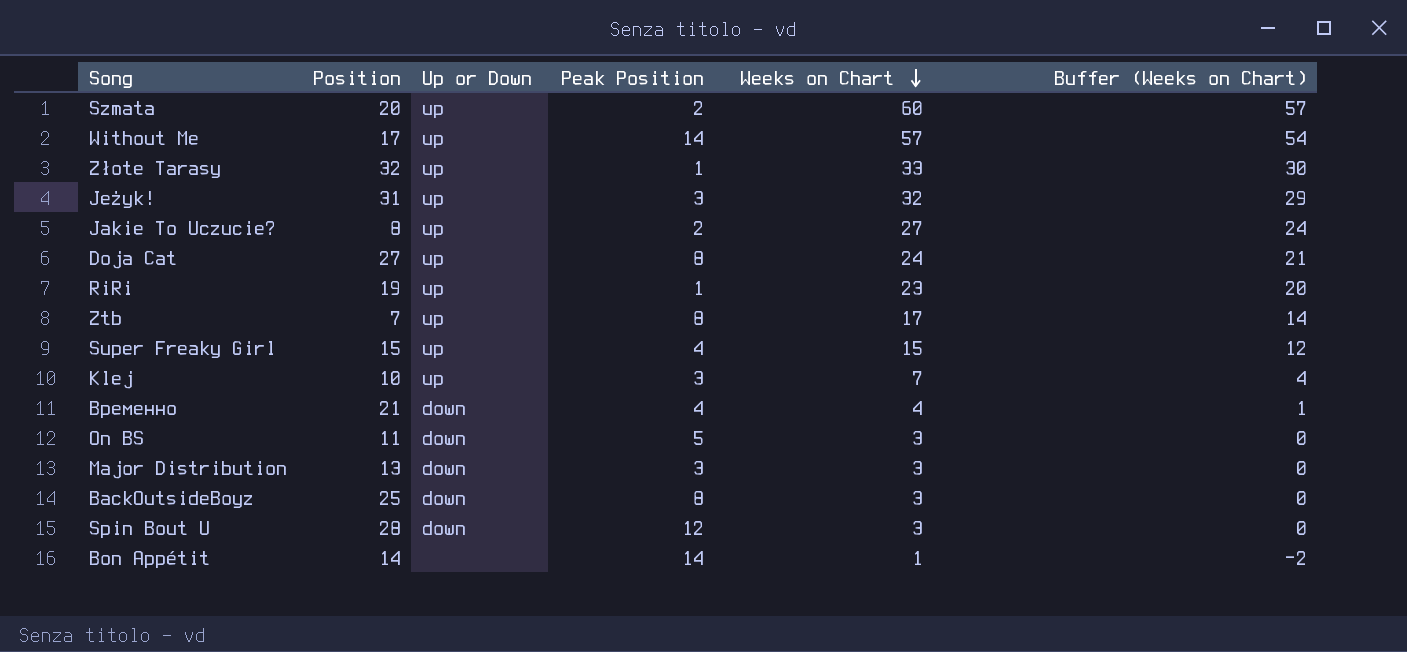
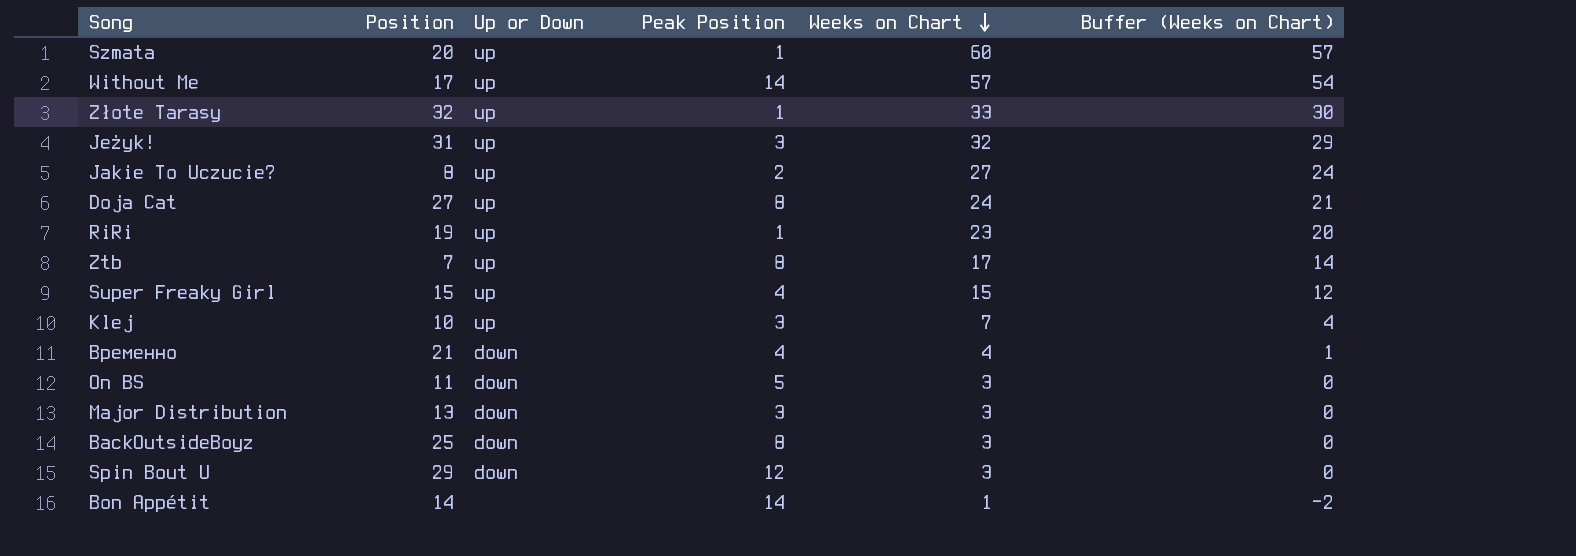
Szmata | Peak Position: 2 -> 1
Spin Bout U | Position: 28 -> 29

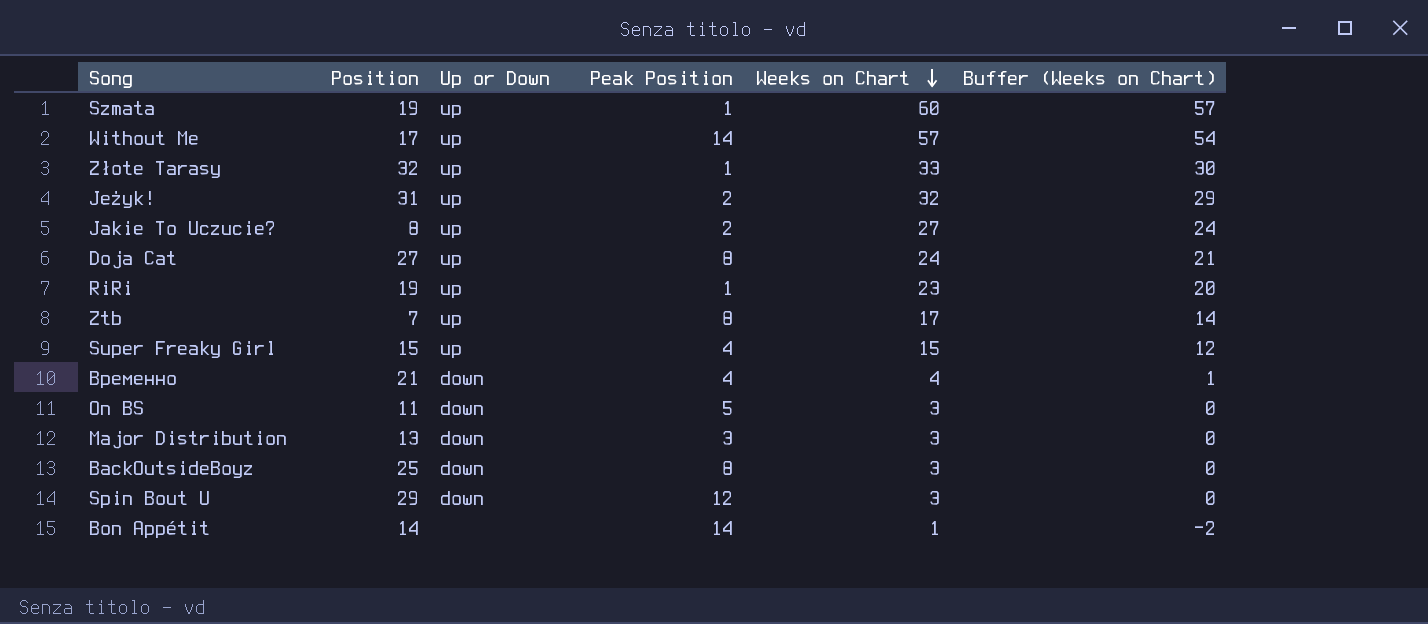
row Klej: 10 | up | 3 | 7 | 4 -> none
Szmata | Position: 20 -> 19
Jeżyk! | Peak Position: 3 -> 2

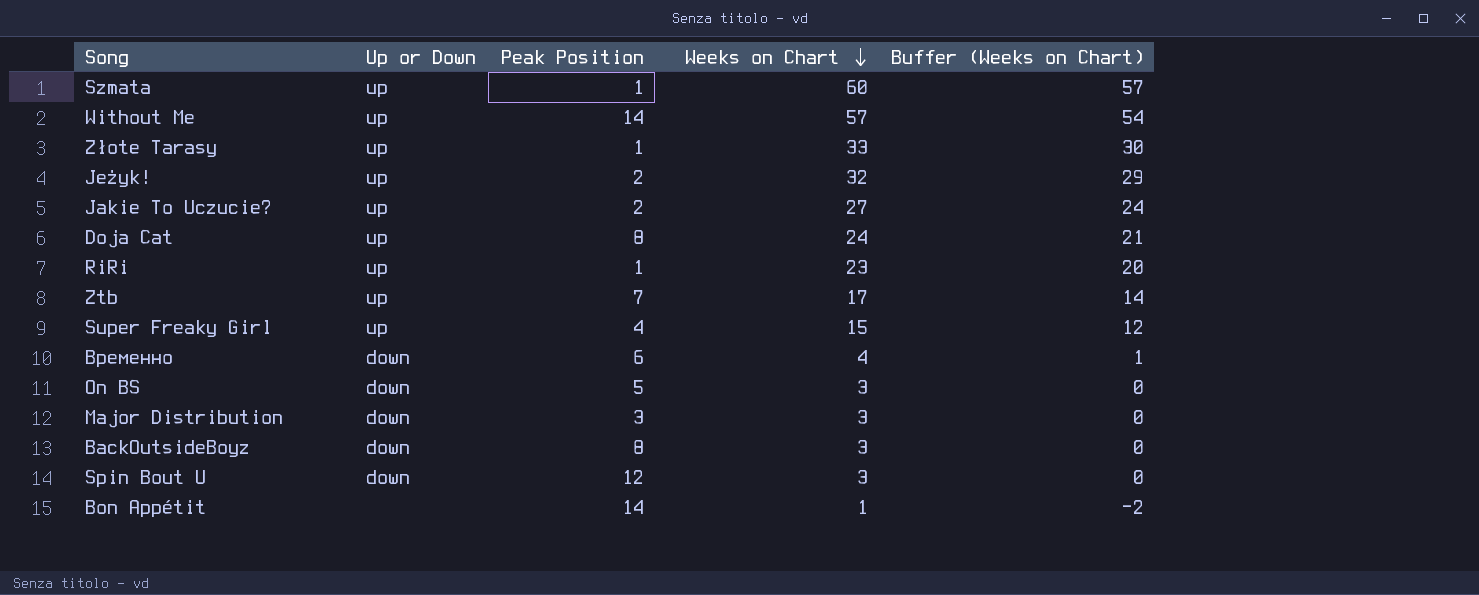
column Position | position: 2 -> none
Ztb | Peak Position: 8 -> 7
Временно | Peak Position: 4 -> 6

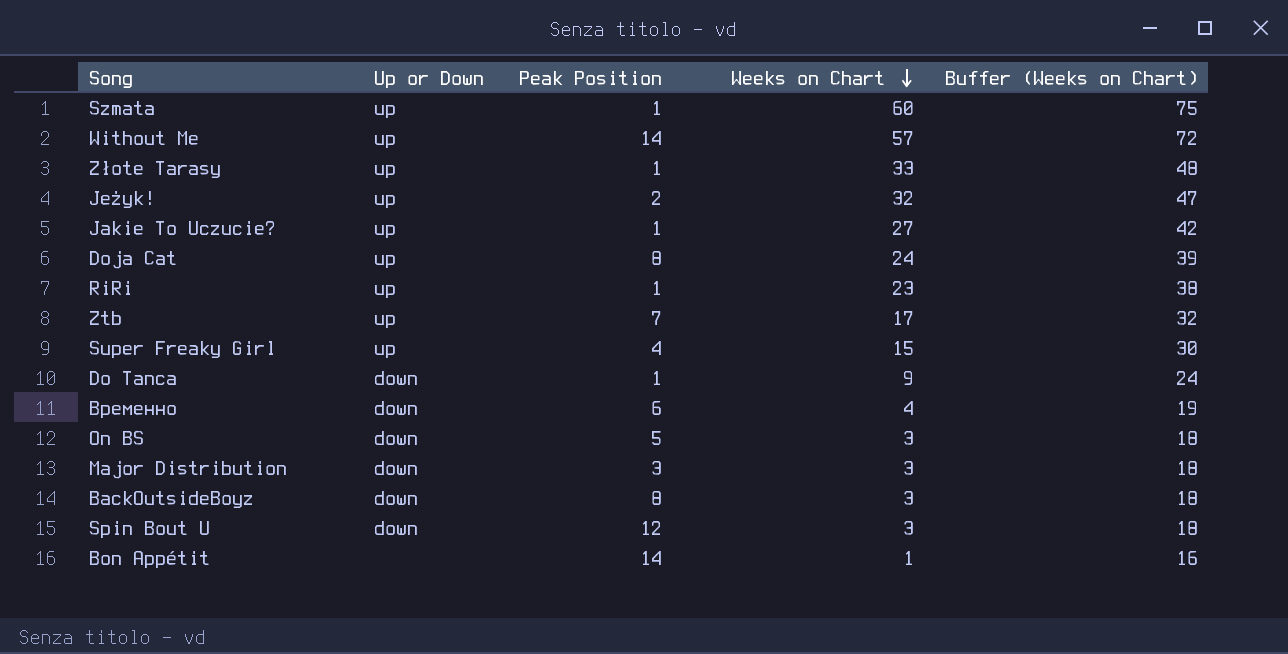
column Buffer (Weeks on Chart) | formula: [Weeks on Chart] - 3 -> [Weeks on Chart] + 15
Jakie To Uczucie? | Peak Position: 2 -> 1
row Do Tanca: none -> down | 1 | 9 | 24

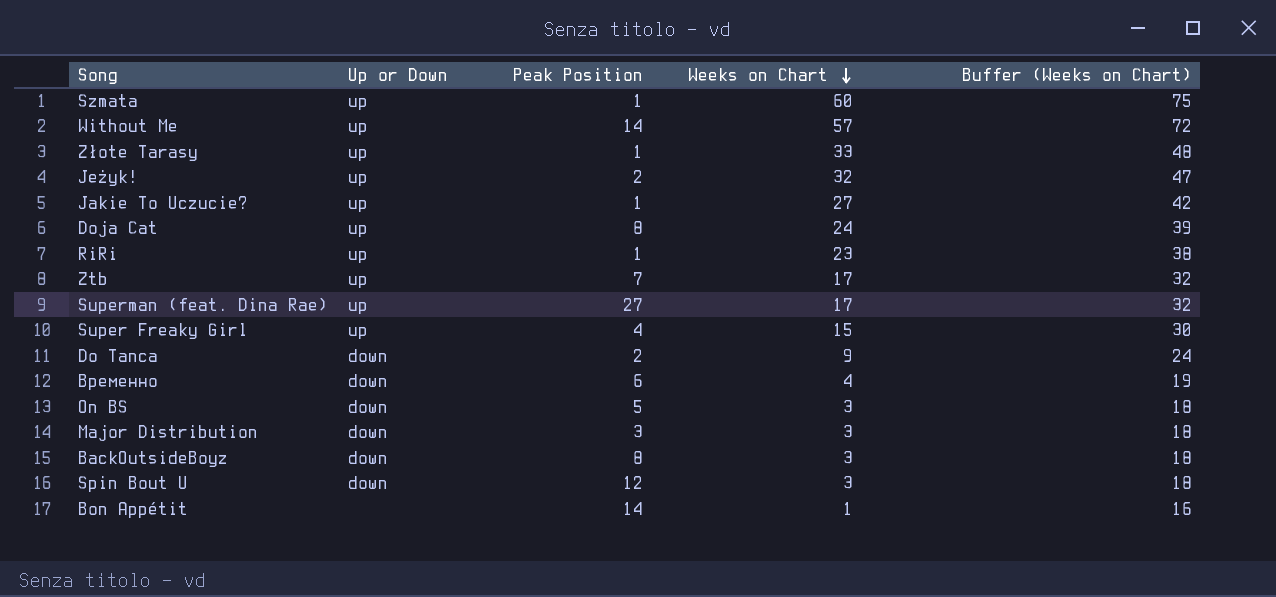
row Superman (feat. Dina Rae): none -> up | 27 | 17 | 32
Do Tanca | Peak Position: 1 -> 2

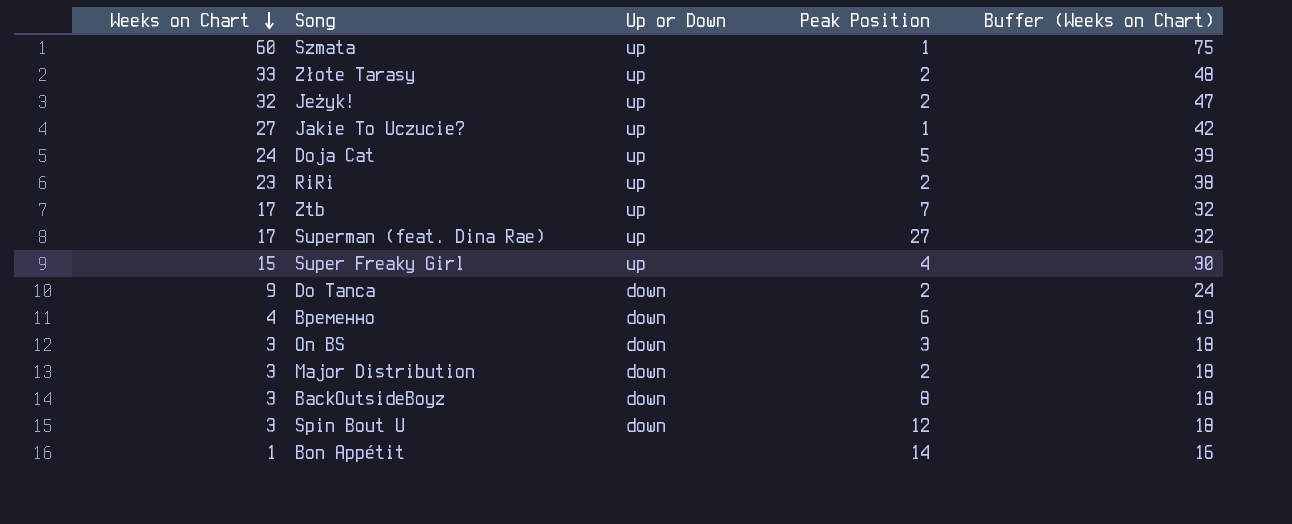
column Weeks on Chart | position: 4 -> 1
row Without Me: up | 14 | 57 | 72 -> none
Złote Tarasy | Peak Position: 1 -> 2
Doja Cat | Peak Position: 8 -> 5
RiRi | Peak Position: 1 -> 2
On BS | Peak Position: 5 -> 3
Major Distribution | Peak Position: 3 -> 2

